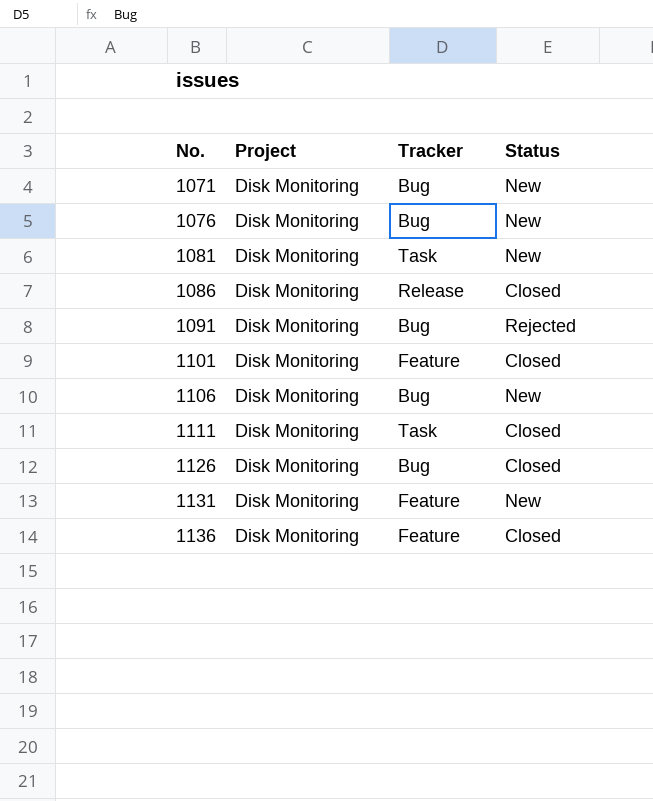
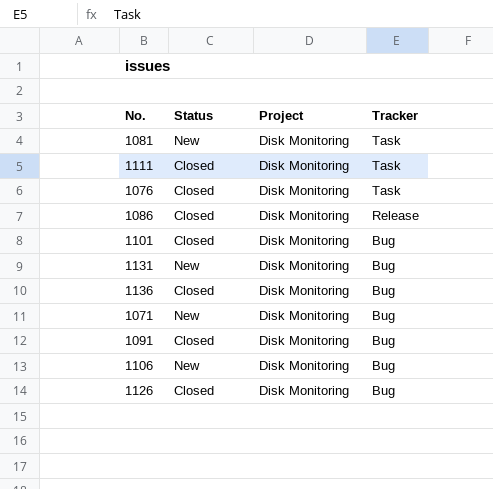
row order: No. ascending -> Tracker descending
column Status | position: 4 -> 2
1076 | Status: New -> Closed
1076 | Tracker: Bug -> Task
1101 | Tracker: Feature -> Bug
1131 | Tracker: Feature -> Bug
1136 | Tracker: Feature -> Bug
1091 | Status: Rejected -> Closed

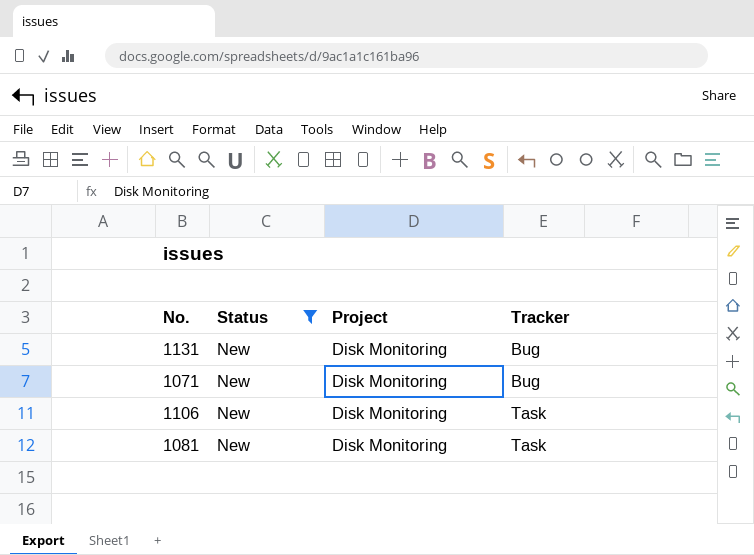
filter: none -> Status = New
row order: Tracker descending -> Tracker ascending
1106 | Tracker: Bug -> Task

